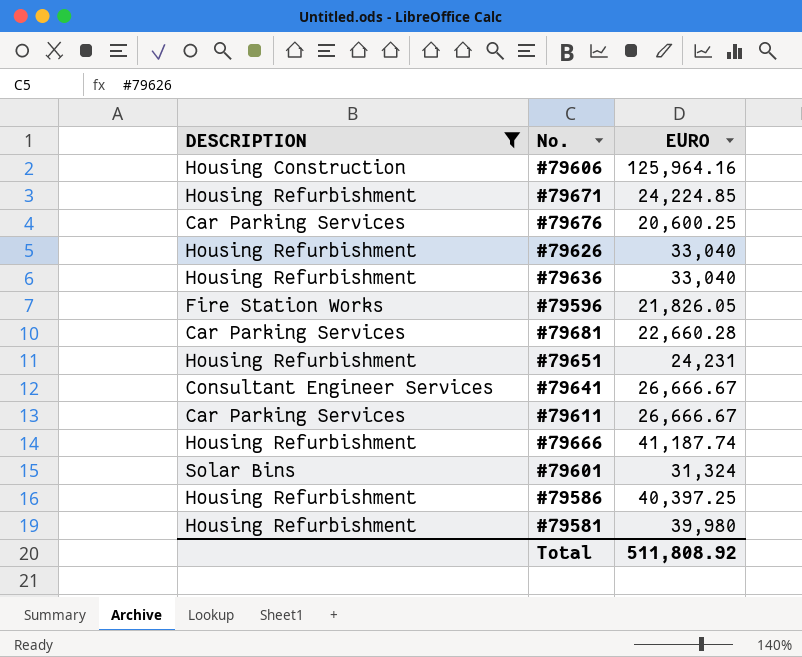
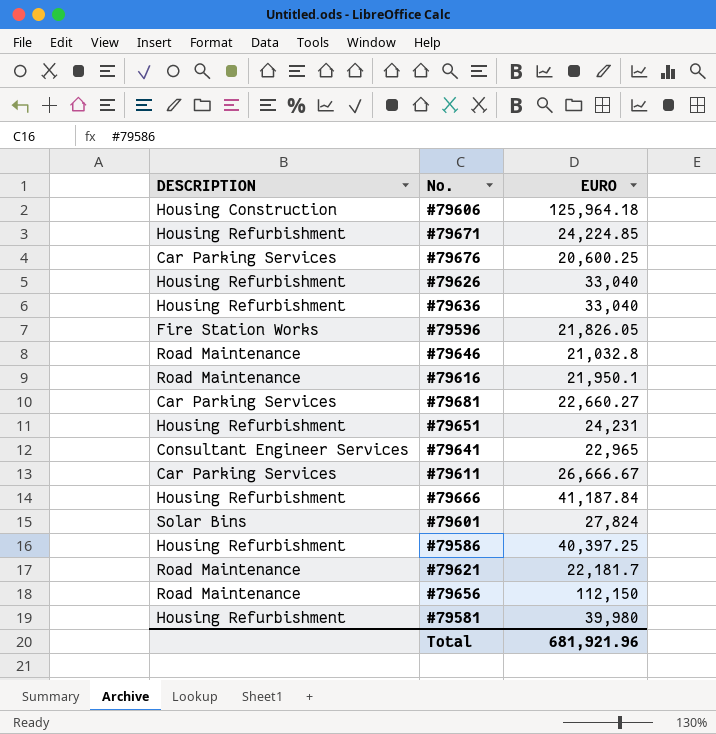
filter: DESCRIPTION != Road Maintenance -> none
#79606 | EURO: 125,964.16 -> 125,964.18
#79681 | EURO: 22,660.28 -> 22,660.27
#79641 | EURO: 26,666.67 -> 22,965
#79666 | EURO: 41,187.74 -> 41,187.84
#79601 | EURO: 31,324 -> 27,824
Total | EURO: 511,808.92 -> 681,921.96

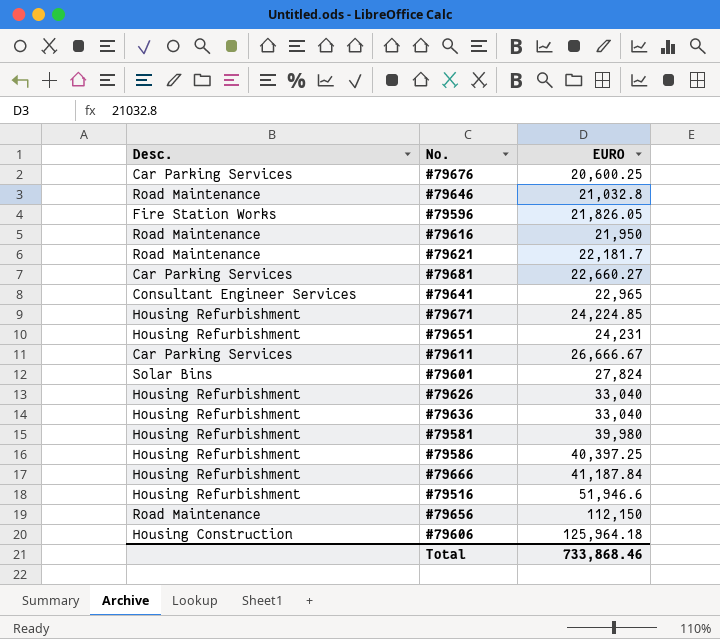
row order: none -> EURO ascending
column name: DESCRIPTION -> Desc.
#79616 | EURO: 21,950.1 -> 21,950
row #79516: none -> Housing Refurbishment | 51,946.6
Total | EURO: 681,921.96 -> 733,868.46

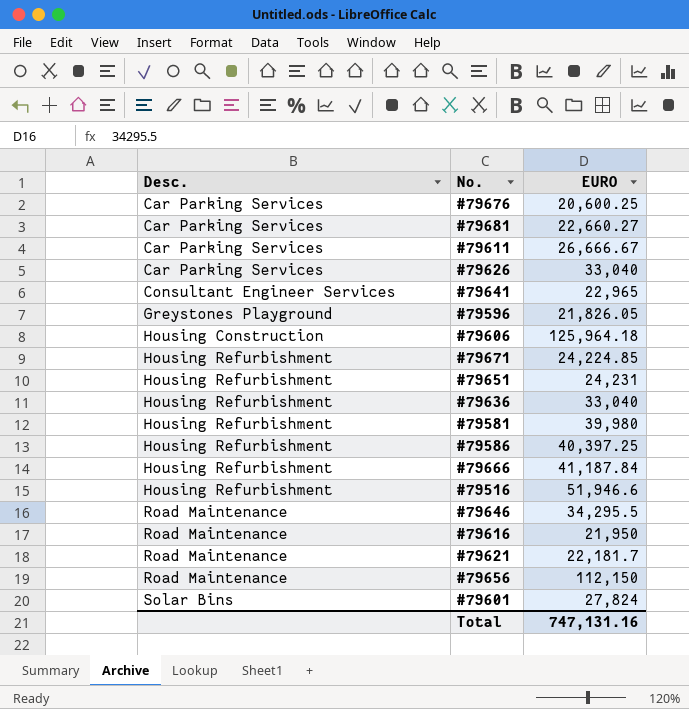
row order: EURO ascending -> Desc. ascending
#79626 | Desc.: Housing Refurbishment -> Car Parking Services
#79596 | Desc.: Fire Station Works -> Greystones Playground
#79646 | EURO: 21,032.8 -> 34,295.5
Total | EURO: 733,868.46 -> 747,131.16

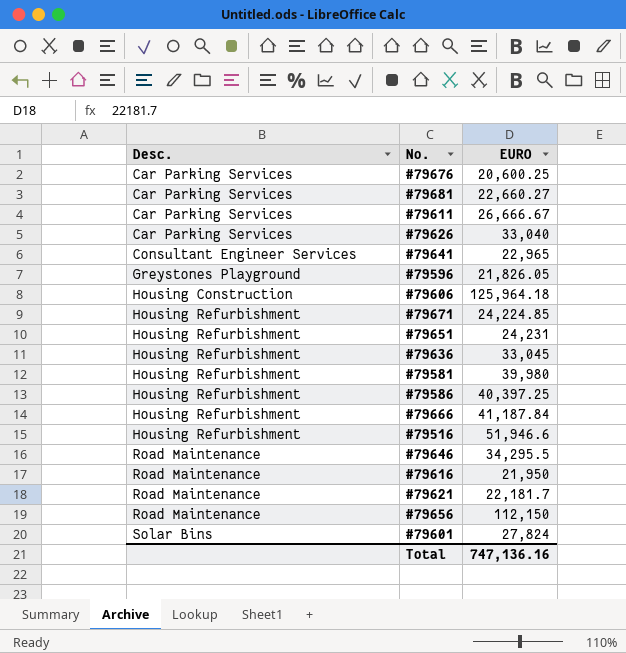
#79636 | EURO: 33,040 -> 33,045
Total | EURO: 747,131.16 -> 747,136.16

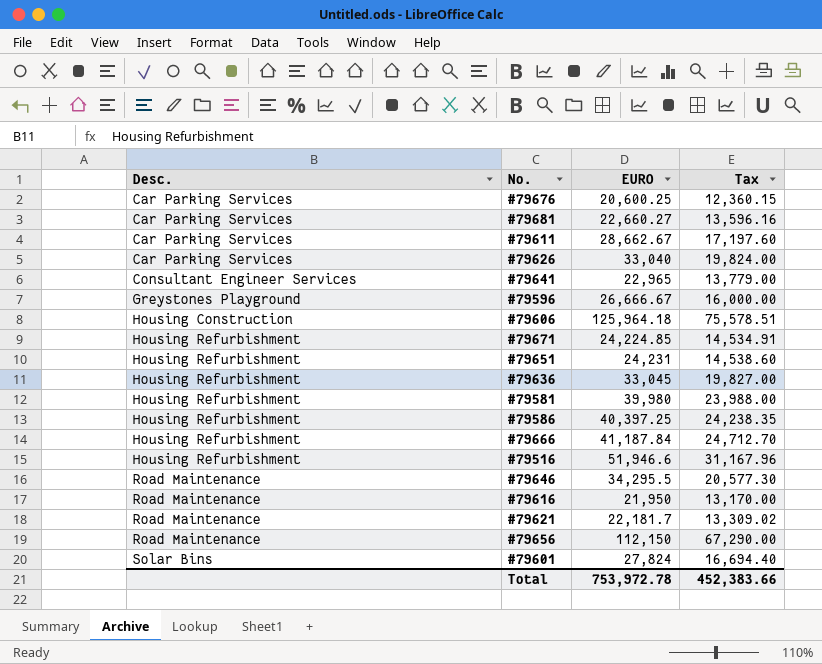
column Tax | formula: none -> [EURO] * 0.6
#79611 | EURO: 26,666.67 -> 28,662.67
#79596 | EURO: 21,826.05 -> 26,666.67
Total | EURO: 747,136.16 -> 753,972.78

